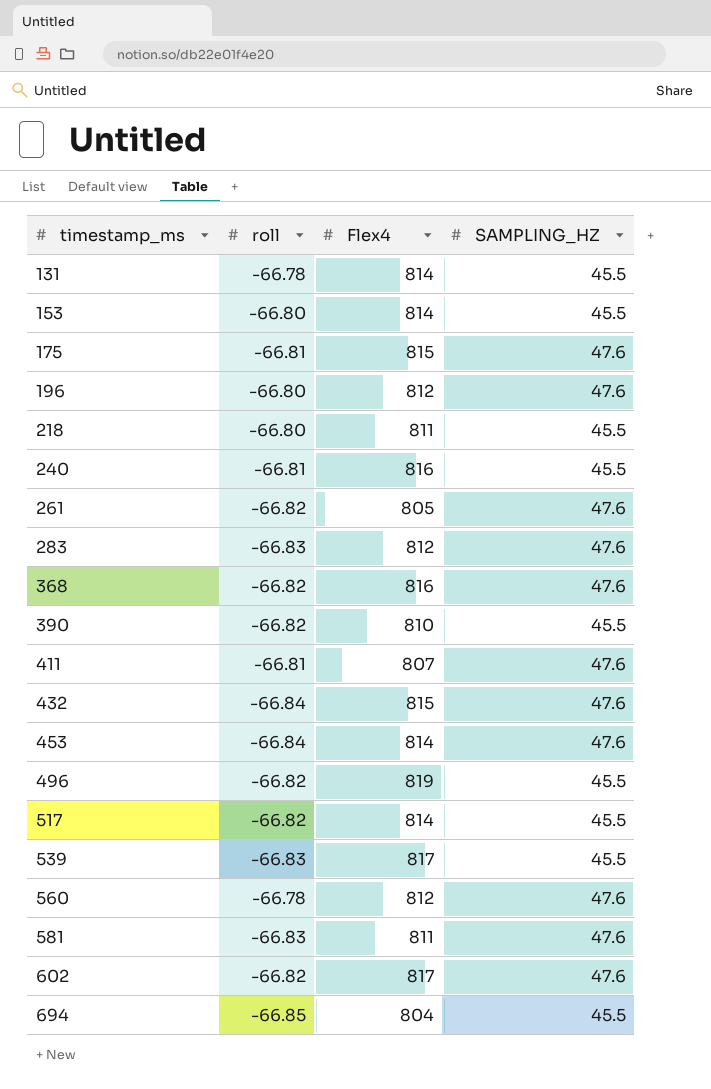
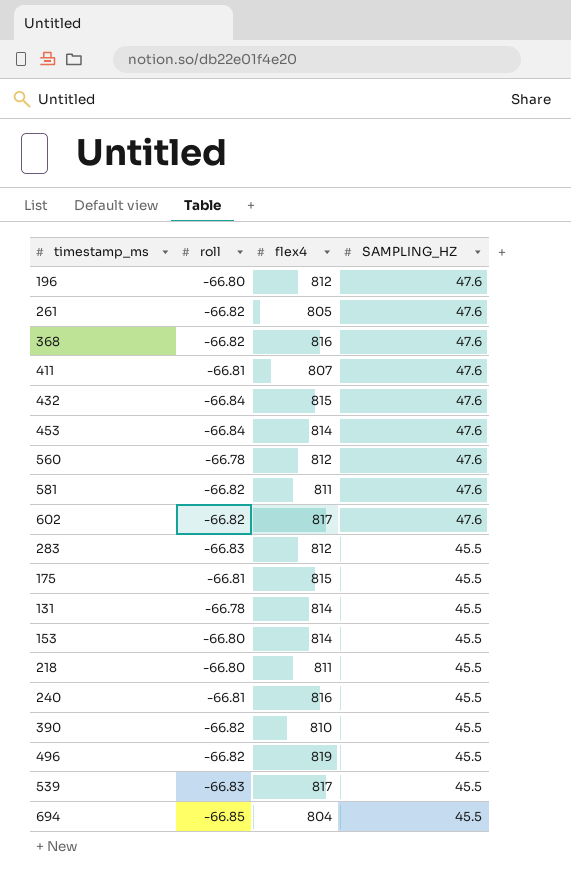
row order: timestamp_ms ascending -> SAMPLING_HZ descending
column name: Flex4 -> flex4
row 517: -66.82 | 814 | 45.5 -> none
581 | roll: -66.83 -> -66.82
283 | SAMPLING_HZ: 47.6 -> 45.5
175 | SAMPLING_HZ: 47.6 -> 45.5

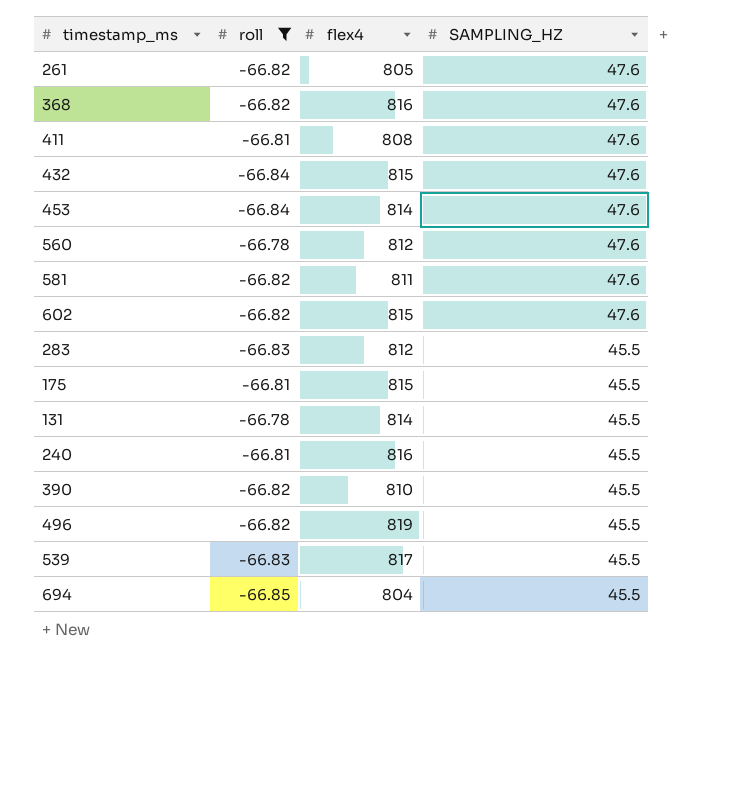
filter: none -> roll != -66.80
411 | flex4: 807 -> 808
602 | flex4: 817 -> 815

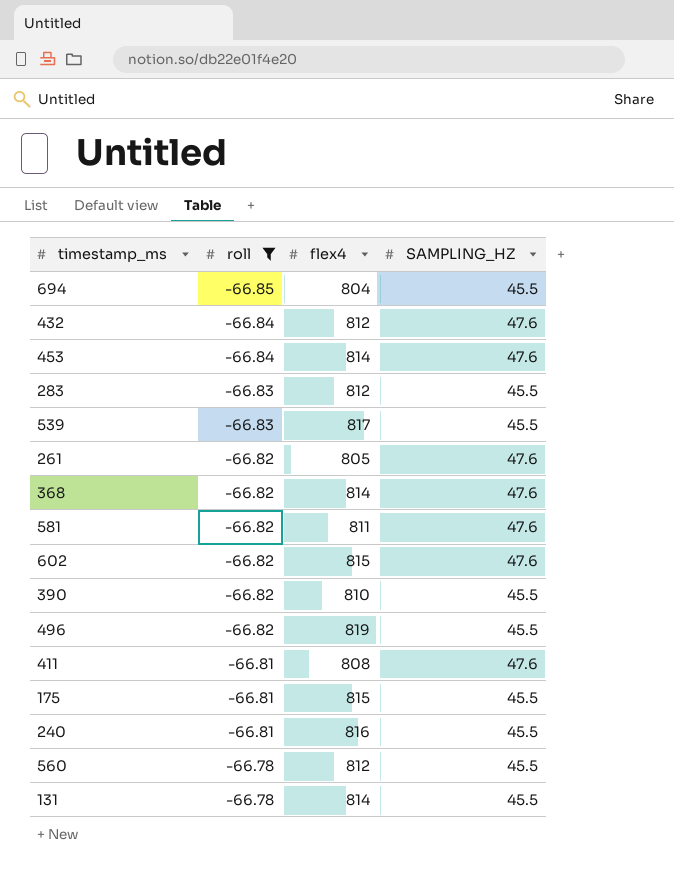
row order: SAMPLING_HZ descending -> roll ascending
432 | flex4: 815 -> 812
368 | flex4: 816 -> 814
560 | SAMPLING_HZ: 47.6 -> 45.5

